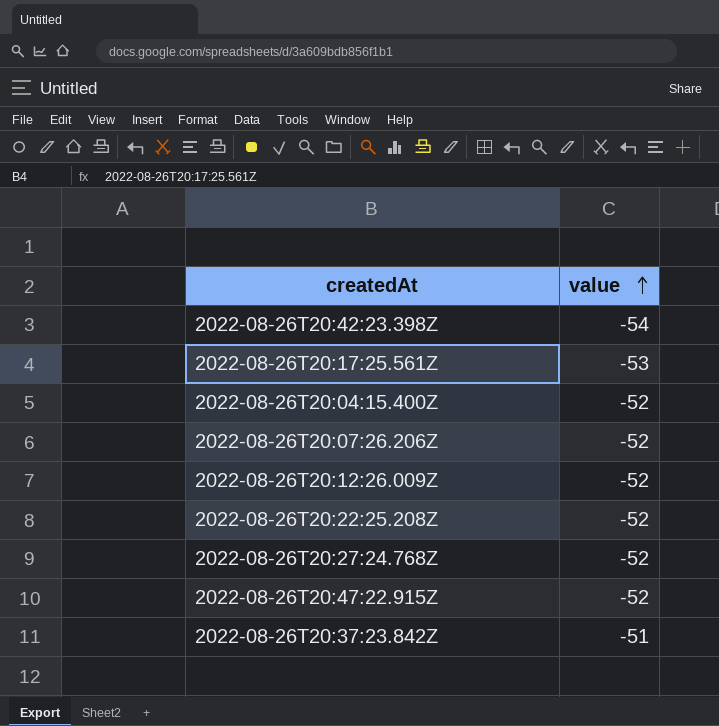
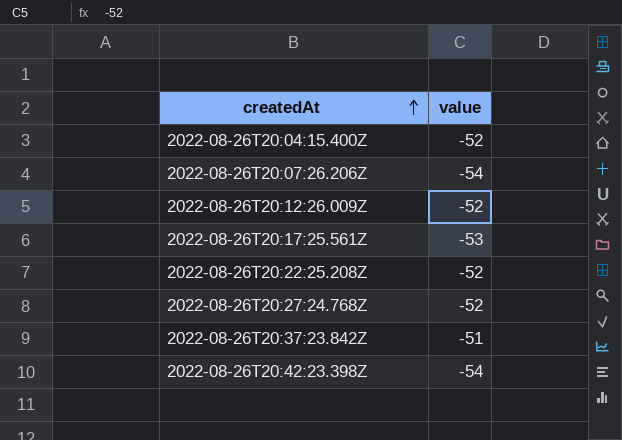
row order: value ascending -> createdAt ascending
row 2022-08-26T20:47:22.915Z: -52 -> none
2022-08-26T20:07:26.206Z | value: -52 -> -54

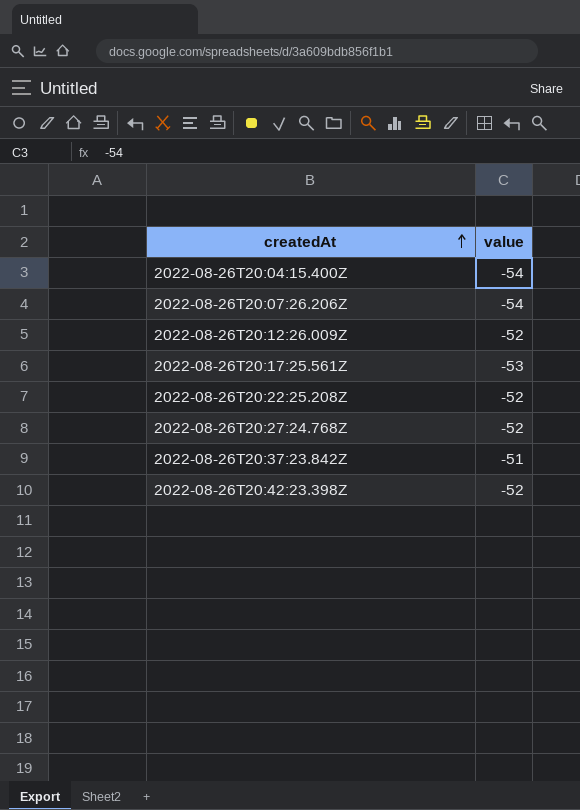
2022-08-26T20:04:15.400Z | value: -52 -> -54
2022-08-26T20:42:23.398Z | value: -54 -> -52

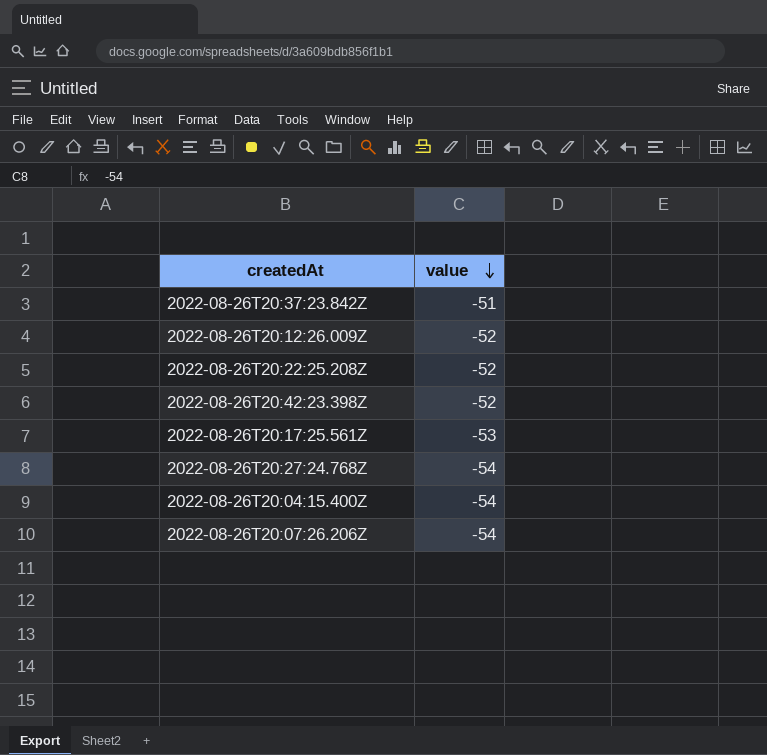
row order: createdAt ascending -> value descending
2022-08-26T20:27:24.768Z | value: -52 -> -54

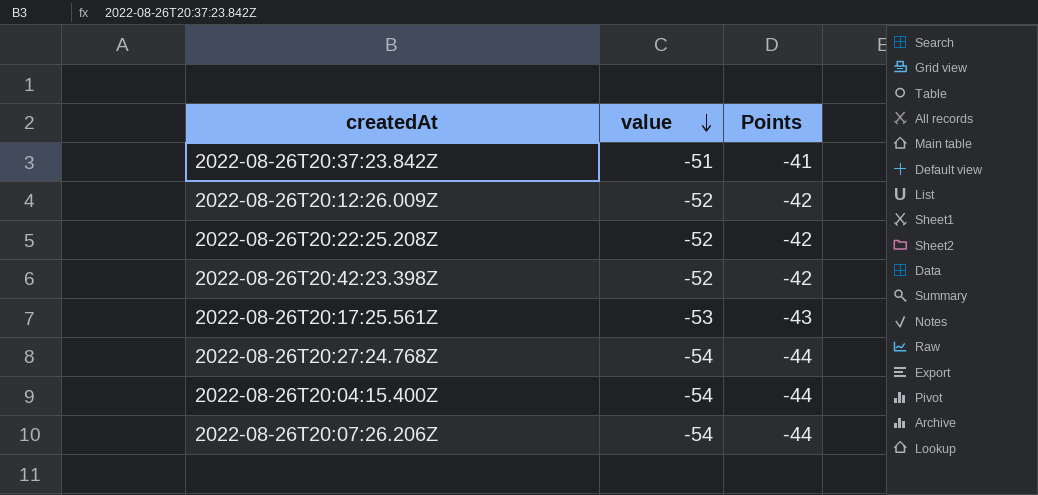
column Points | formula: none -> [value] + 10

